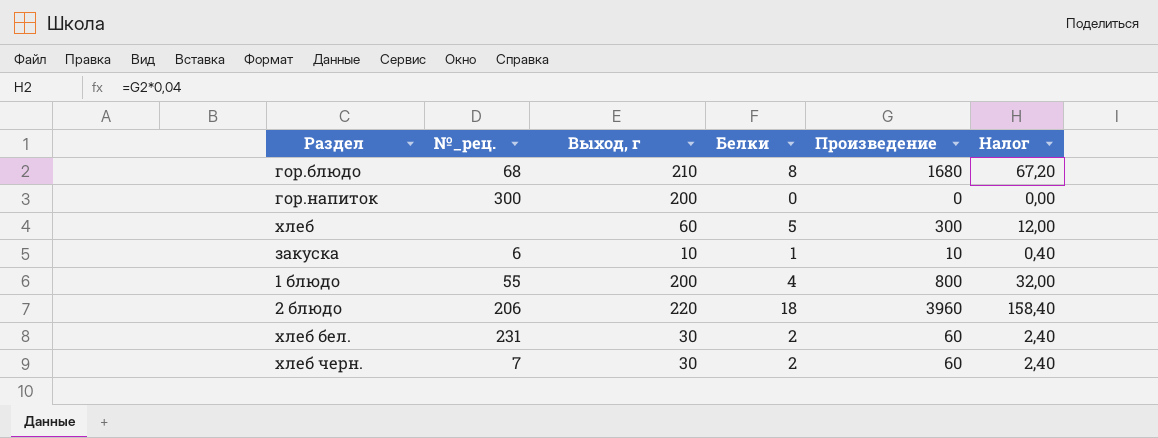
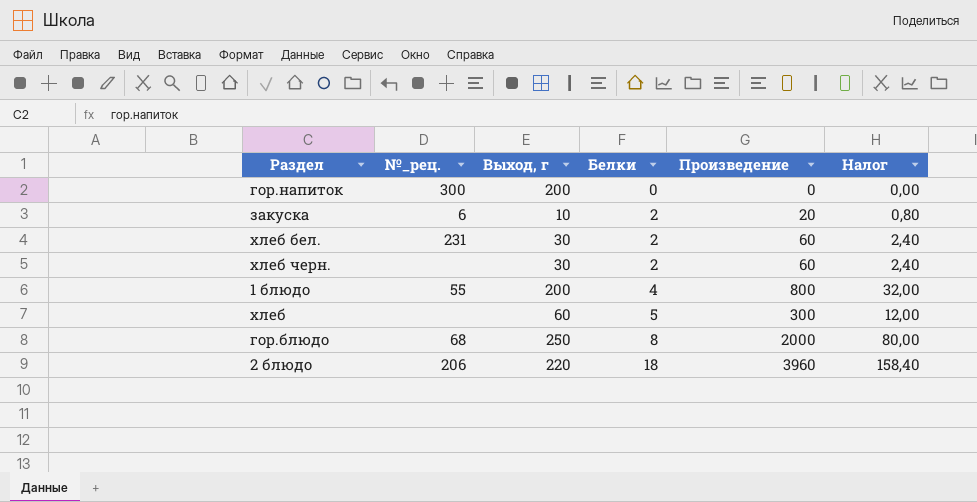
row order: none -> Белки ascending
закуска | Белки: 1 -> 2
закуска | Произведение: 10 -> 20
закуска | Налог: 0,40 -> 0,80
хлеб черн. | №_рец.: 7 -> none
гор.блюдо | Выход, г: 210 -> 250
гор.блюдо | Произведение: 1680 -> 2000
гор.блюдо | Налог: 67,20 -> 80,00

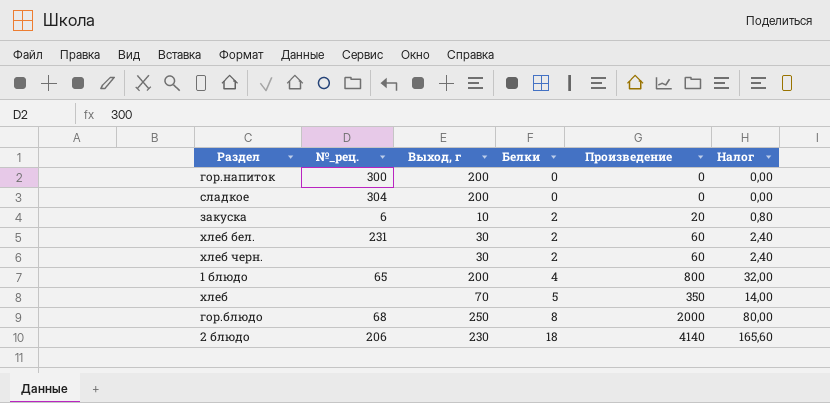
row сладкое: none -> 304 | 200 | 0 | 0 | 0,00
1 блюдо | №_рец.: 55 -> 65
хлеб | Выход, г: 60 -> 70
хлеб | Произведение: 300 -> 350
хлеб | Налог: 12,00 -> 14,00
2 блюдо | Выход, г: 220 -> 230
2 блюдо | Произведение: 3960 -> 4140
2 блюдо | Налог: 158,40 -> 165,60

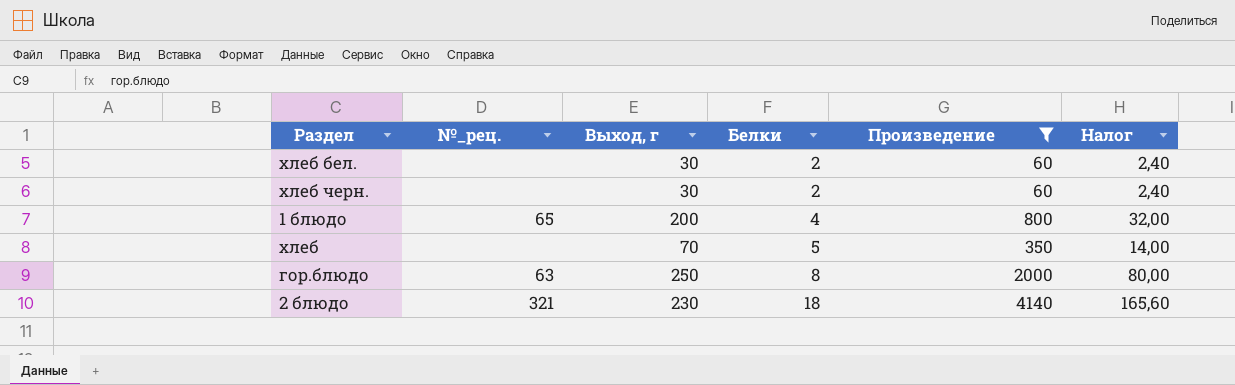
filter: none -> Произведение >= 60
хлеб бел. | №_рец.: 231 -> none
гор.блюдо | №_рец.: 68 -> 63
2 блюдо | №_рец.: 206 -> 321

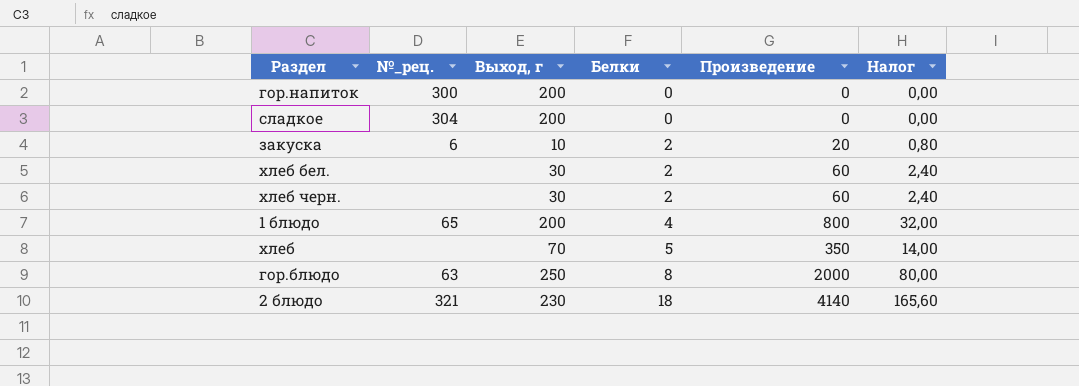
filter: Произведение >= 60 -> none

